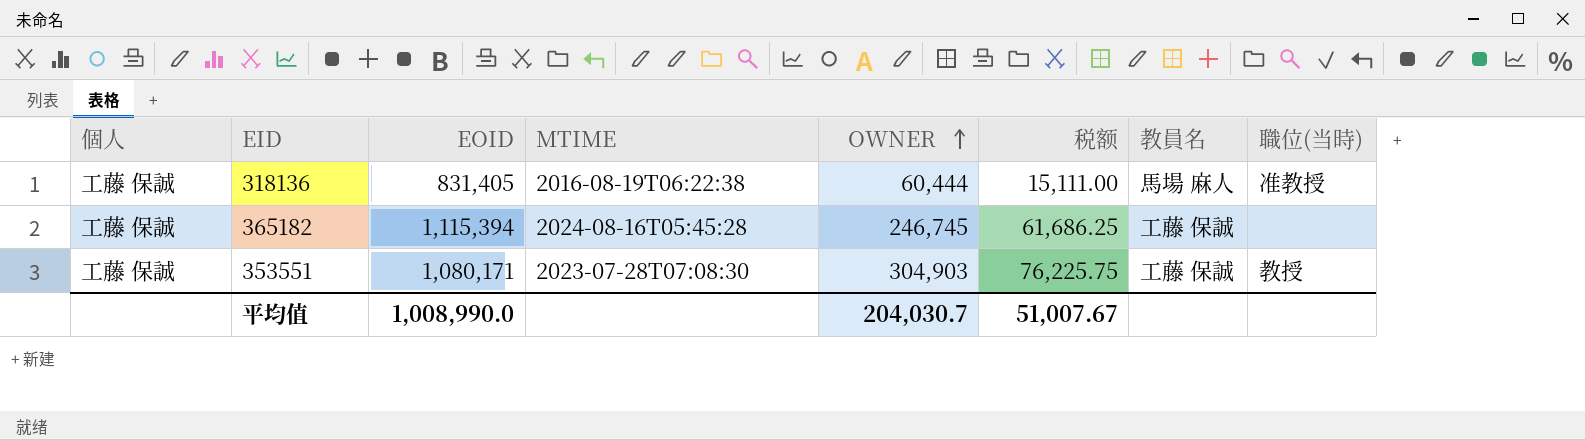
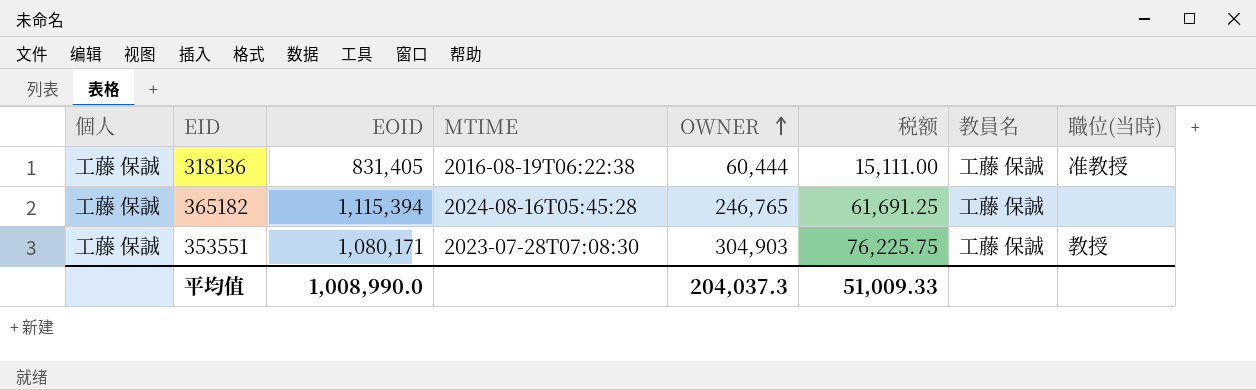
318136 | 教員名: 馬場 麻人 -> 工藤 保誠
365182 | OWNER: 246,745 -> 246,765
365182 | 税额: 61,686.25 -> 61,691.25
平均值 | OWNER: 204,030.7 -> 204,037.3
平均值 | 税额: 51,007.67 -> 51,009.33

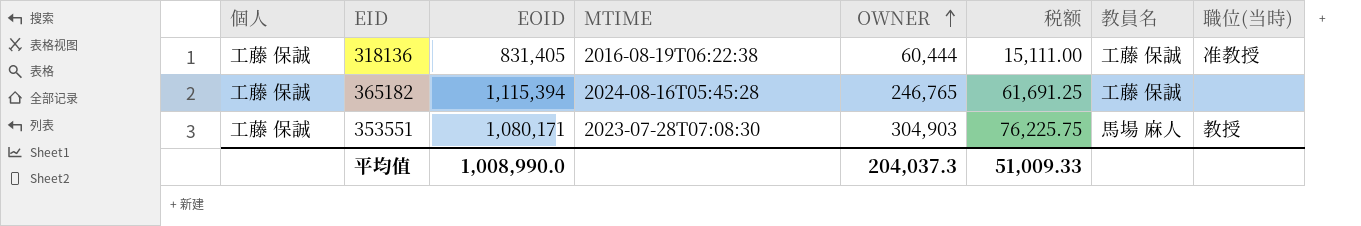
353551 | 教員名: 工藤 保誠 -> 馬場 麻人

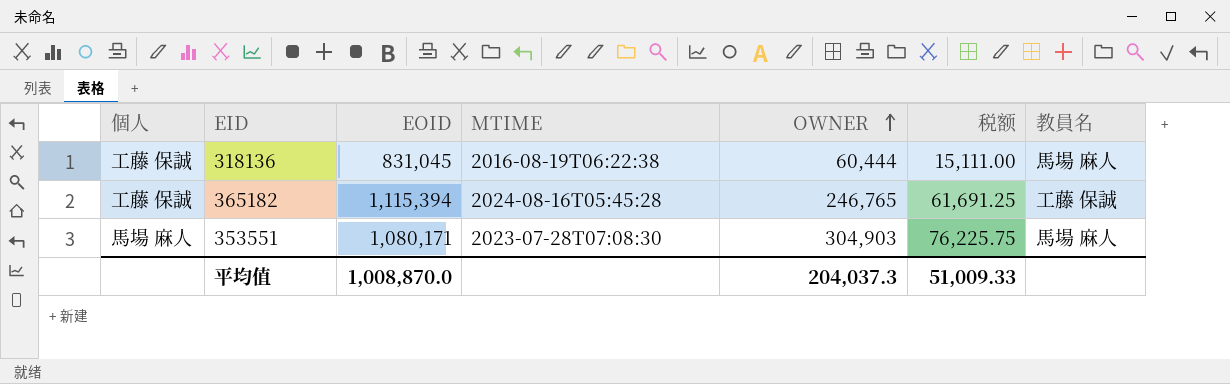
column 職位(当時) | position: 8 -> none
318136 | EOID: 831,405 -> 831,045
318136 | 教員名: 工藤 保誠 -> 馬場 麻人
353551 | 個人: 工藤 保誠 -> 馬場 麻人
平均值 | EOID: 1,008,990.0 -> 1,008,870.0

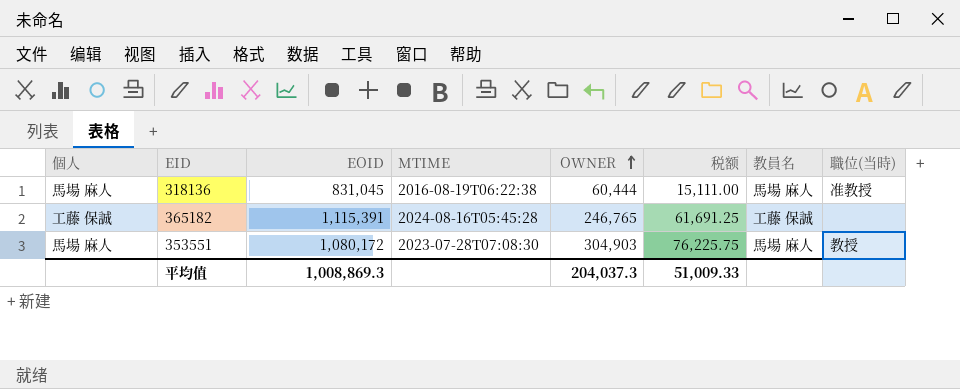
column 職位(当時) | position: none -> 8
318136 | 個人: 工藤 保誠 -> 馬場 麻人
365182 | EOID: 1,115,394 -> 1,115,391
353551 | EOID: 1,080,171 -> 1,080,172
平均值 | EOID: 1,008,870.0 -> 1,008,869.3

